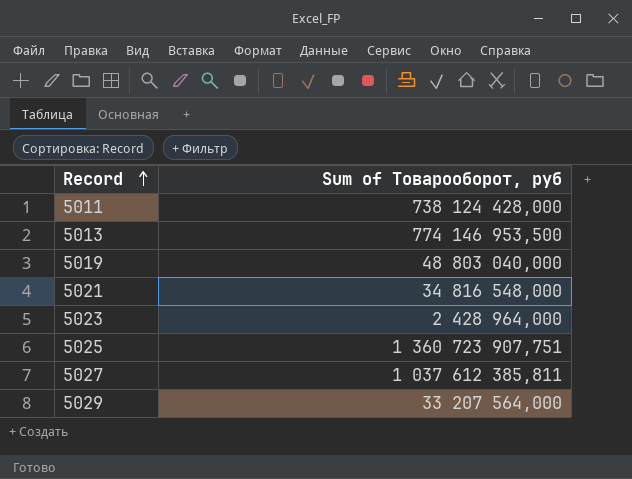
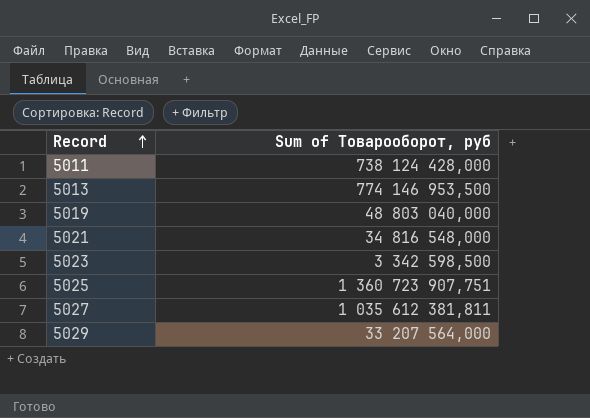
5023 | Sum of Товарооборот, руб: 2 428 964,000 -> 3 342 598,500
5027 | Sum of Товарооборот, руб: 1 037 612 385,811 -> 1 035 612 381,811

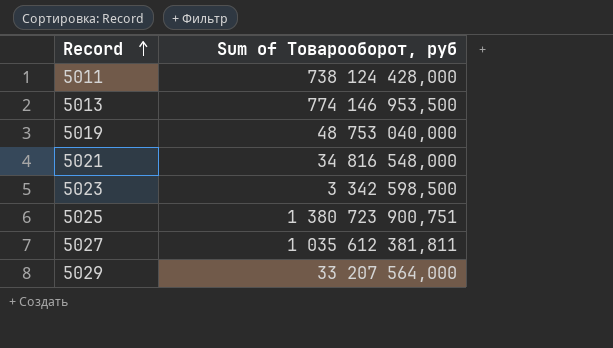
5019 | Sum of Товарооборот, руб: 48 803 040,000 -> 48 753 040,000
5025 | Sum of Товарооборот, руб: 1 360 723 907,751 -> 1 380 723 900,751

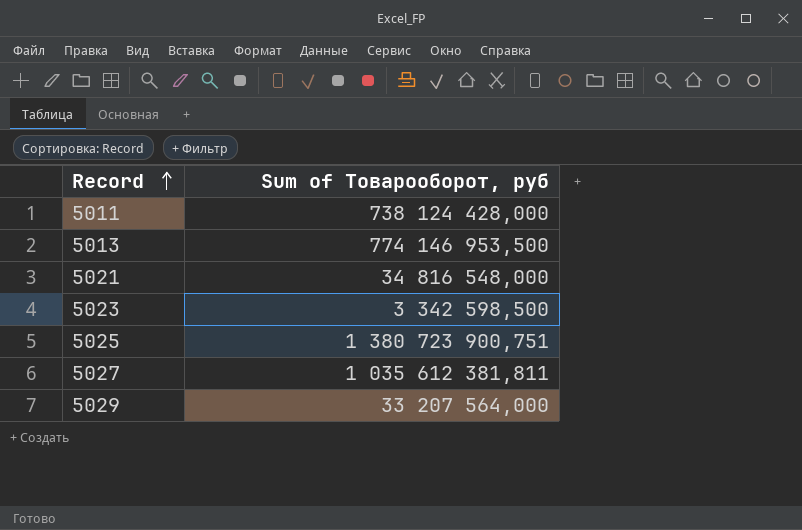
row 5019: 48 753 040,000 -> none

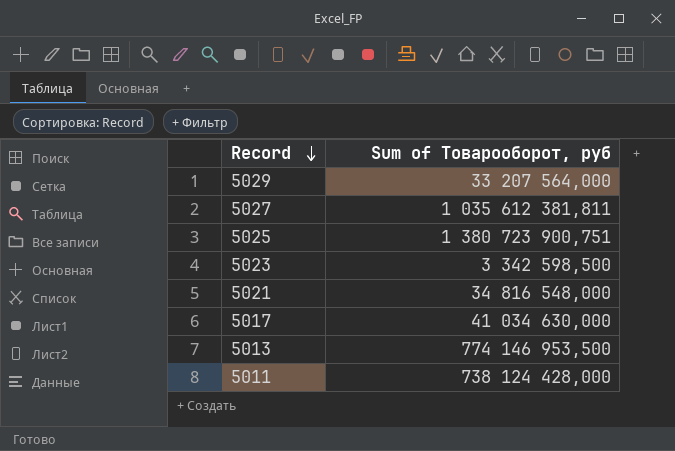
row order: Record ascending -> Record descending
row 5017: none -> 41 034 630,000

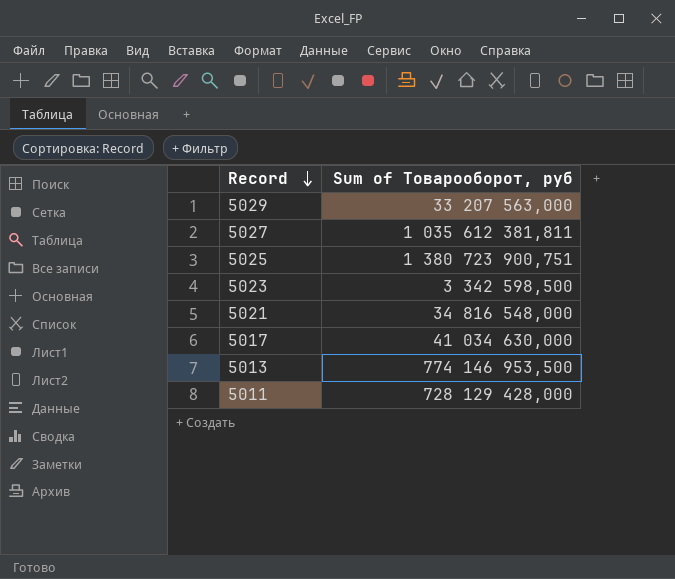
5029 | Sum of Товарооборот, руб: 33 207 564,000 -> 33 207 563,000
5011 | Sum of Товарооборот, руб: 738 124 428,000 -> 728 129 428,000

